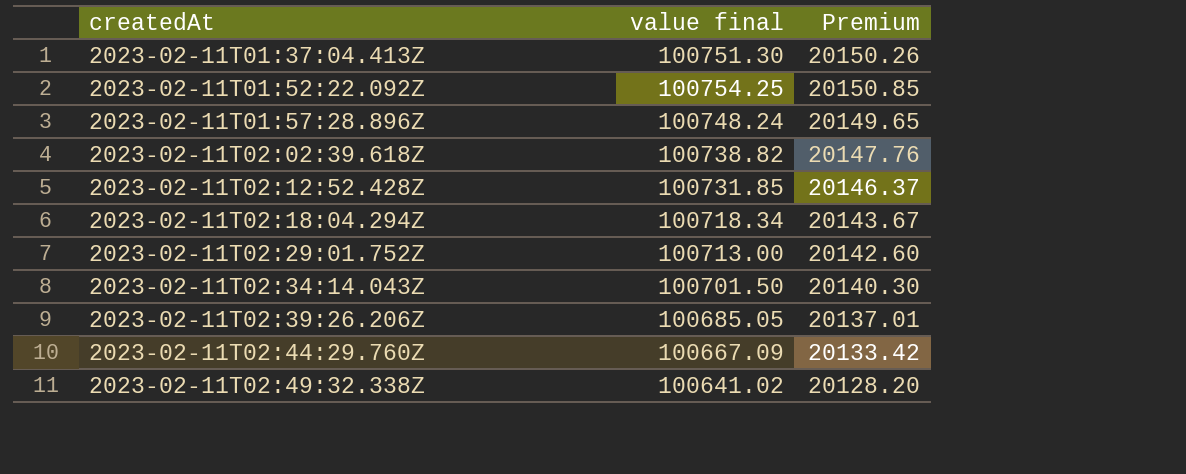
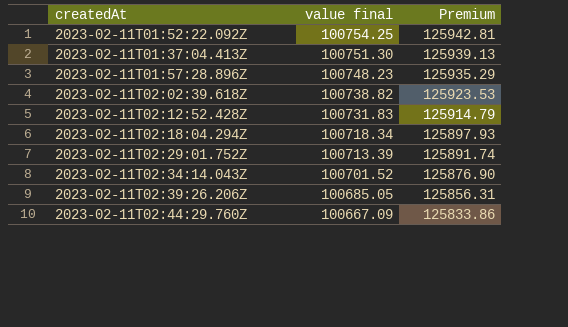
row order: createdAt ascending -> value final descending
column Premium | formula: [value final] * 0.2 -> [value final] * 1.25
row 2023-02-11T02:49:32.338Z: 100641.02 | 20128.20 -> none
2023-02-11T01:57:28.896Z | value final: 100748.24 -> 100748.23
2023-02-11T02:12:52.428Z | value final: 100731.85 -> 100731.83
2023-02-11T02:29:01.752Z | value final: 100713.00 -> 100713.39
2023-02-11T02:34:14.043Z | value final: 100701.50 -> 100701.52

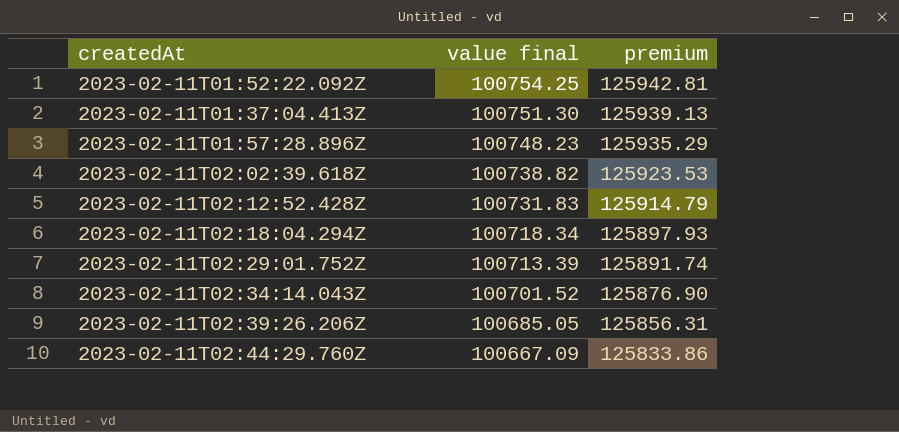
column name: Premium -> premium

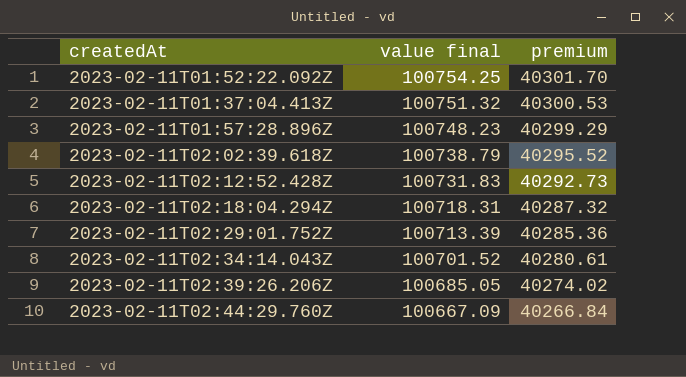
column premium | formula: [value final] * 1.25 -> [value final] * 0.4
2023-02-11T01:37:04.413Z | value final: 100751.30 -> 100751.32
2023-02-11T02:02:39.618Z | value final: 100738.82 -> 100738.79
2023-02-11T02:18:04.294Z | value final: 100718.34 -> 100718.31

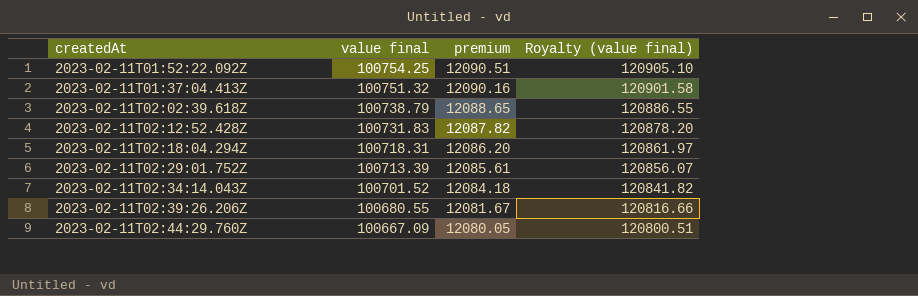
column premium | formula: [value final] * 0.4 -> [value final] * 0.12
column Royalty (value final) | formula: none -> [value final] * 1.2
row 2023-02-11T01:57:28.896Z: 100748.23 | 40299.29 -> none
2023-02-11T02:39:26.206Z | value final: 100685.05 -> 100680.55

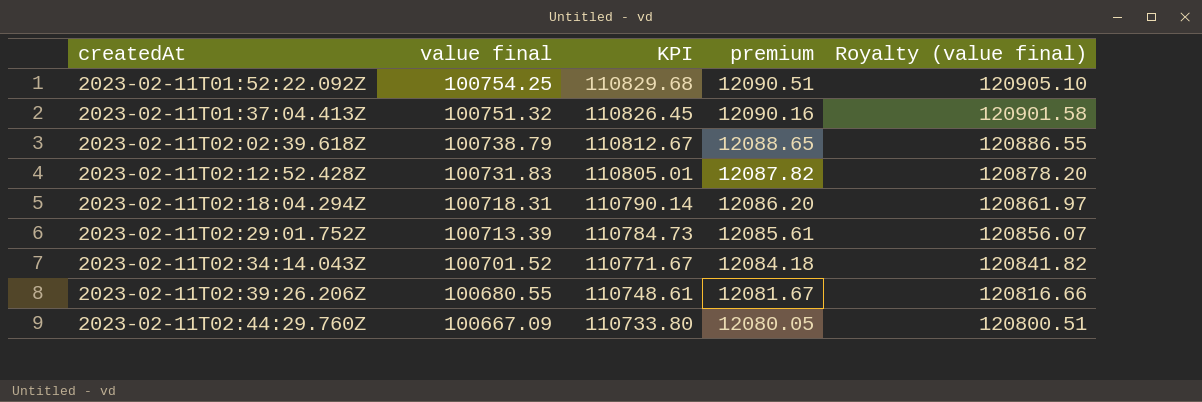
column KPI | formula: none -> [value final] * 1.1

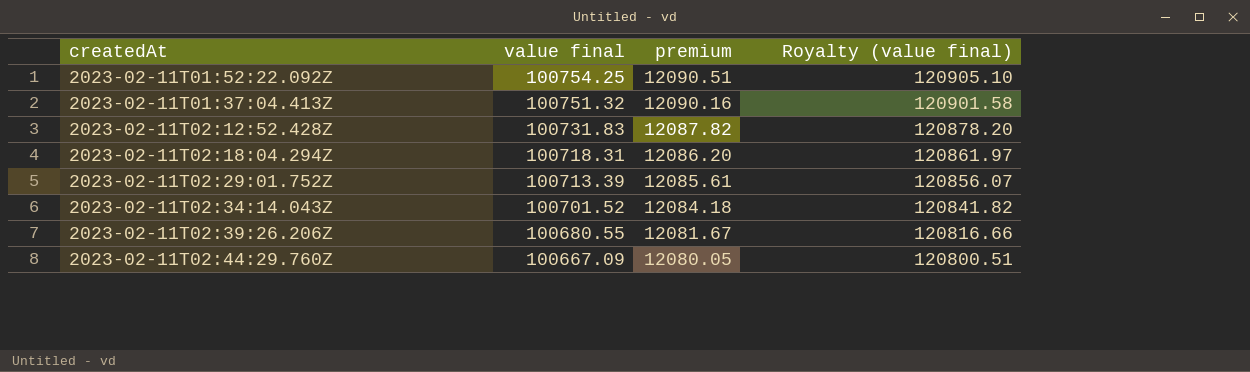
column KPI | formula: [value final] * 1.1 -> none
row 2023-02-11T02:02:39.618Z: 100738.79 | 110812.67 | 12088.65 | 120886.55 -> none

